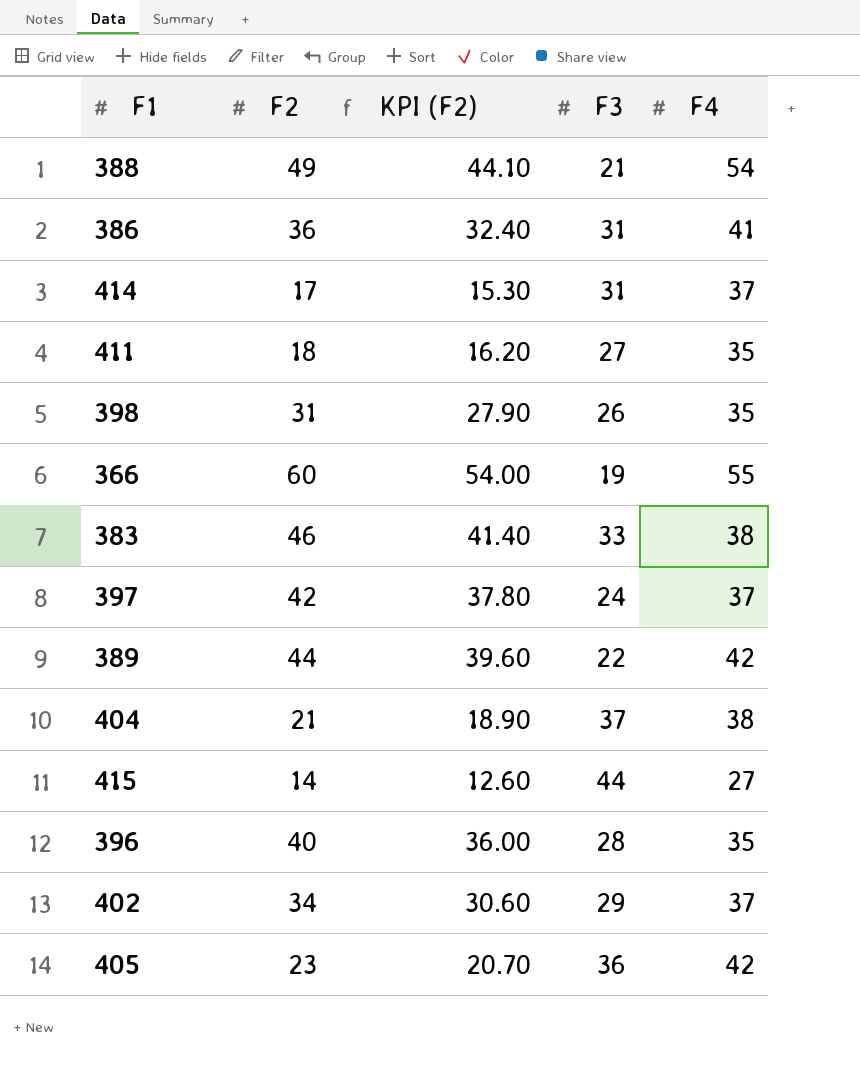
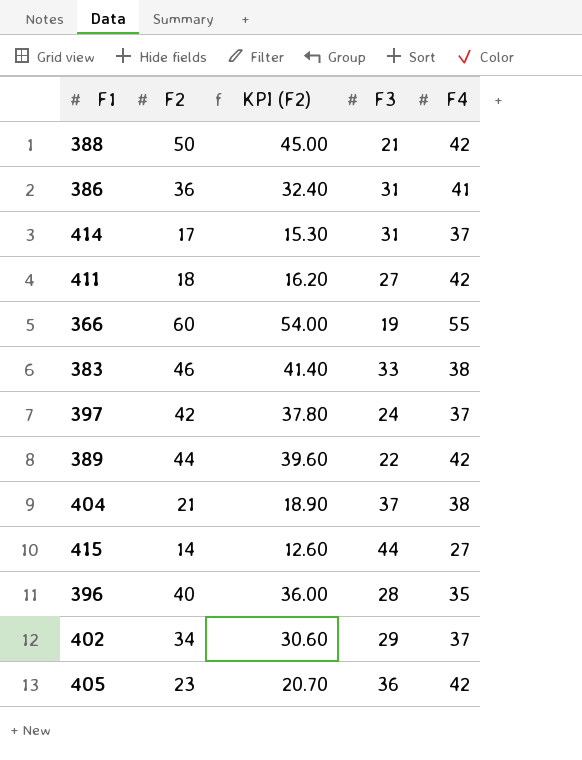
row 398: 31 | 27.90 | 26 | 35 -> none
388 | F2: 49 -> 50
388 | KPI (F2): 44.10 -> 45.00
388 | F4: 54 -> 42
411 | F4: 35 -> 42

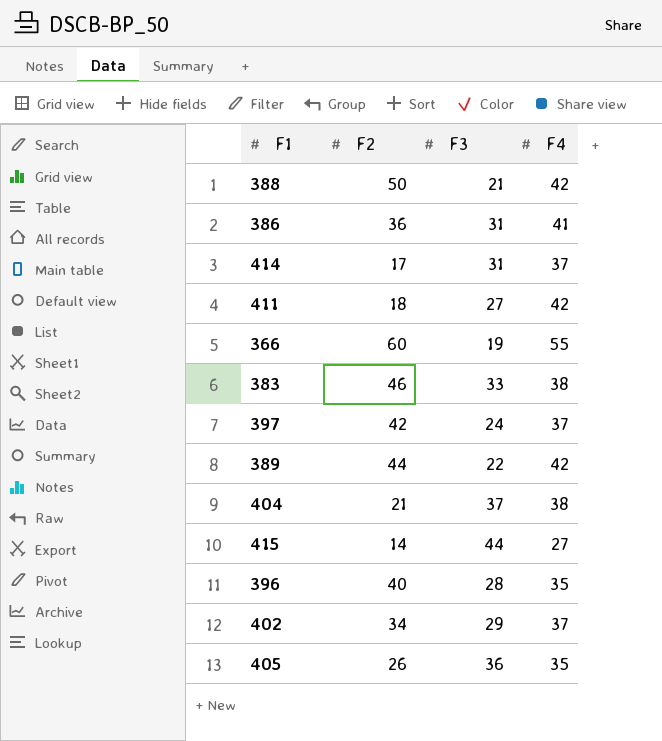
column KPI (F2) | formula: [F2] * 0.9 -> none
405 | F2: 23 -> 26
405 | F4: 42 -> 35

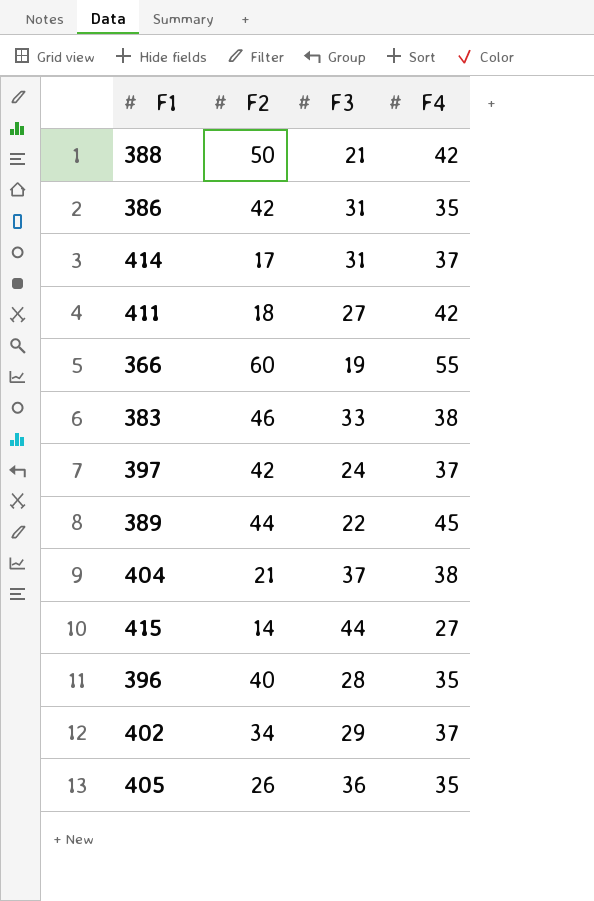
386 | F2: 36 -> 42
386 | F4: 41 -> 35
389 | F4: 42 -> 45

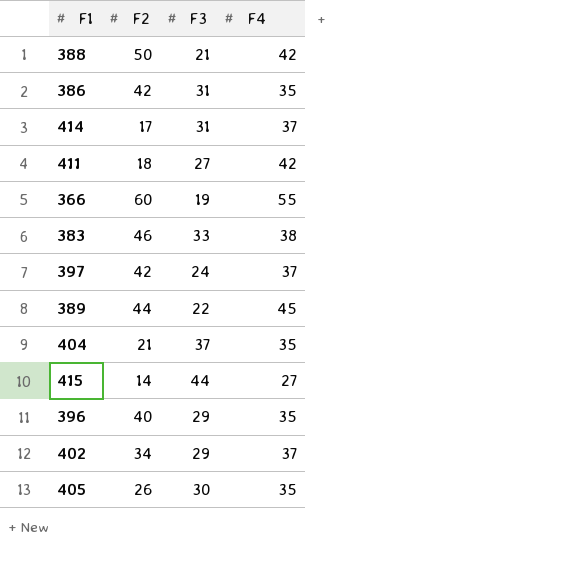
404 | F4: 38 -> 35
396 | F3: 28 -> 29
405 | F3: 36 -> 30

